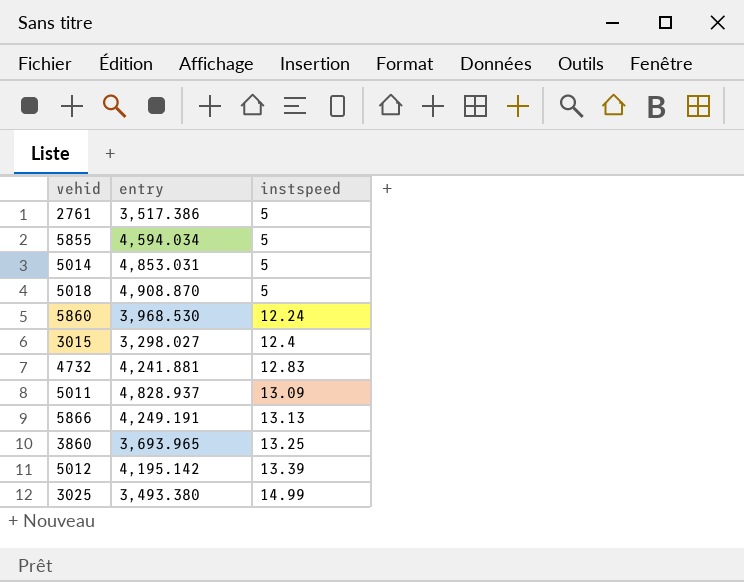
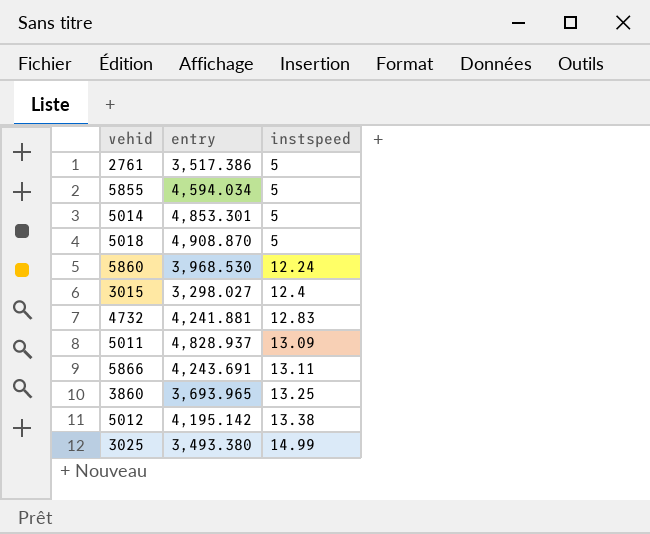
5014 | entry: 4,853.031 -> 4,853.301
5866 | entry: 4,249.191 -> 4,243.691
5866 | instspeed: 13.13 -> 13.11
5012 | instspeed: 13.39 -> 13.38

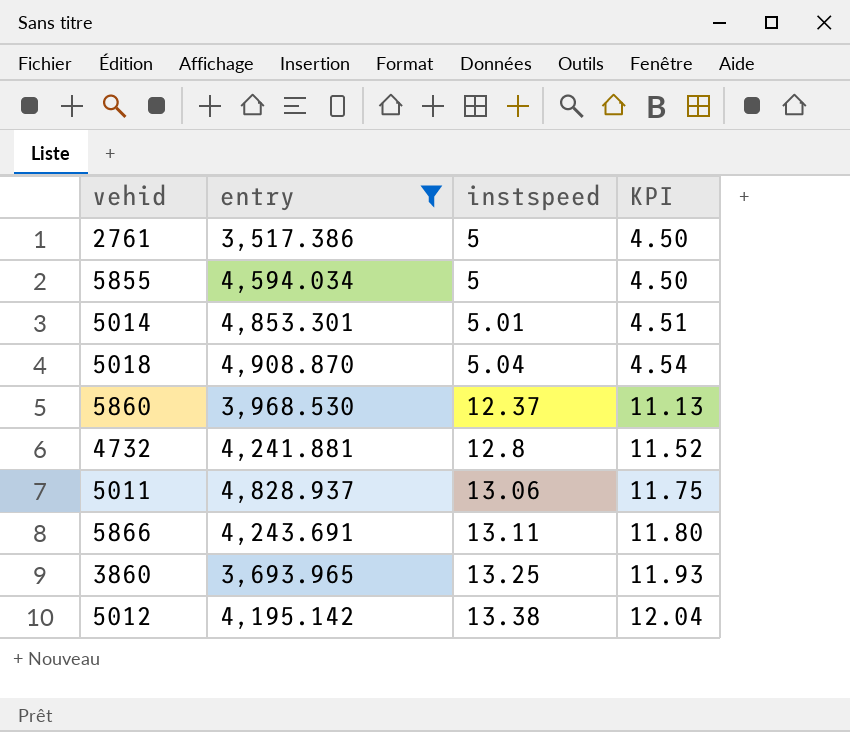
filter: none -> entry >= 3,517.386
column KPI | formula: none -> [instspeed] * 0.9
5014 | instspeed: 5 -> 5.01
5018 | instspeed: 5 -> 5.04
5860 | instspeed: 12.24 -> 12.37
4732 | instspeed: 12.83 -> 12.8
5011 | instspeed: 13.09 -> 13.06

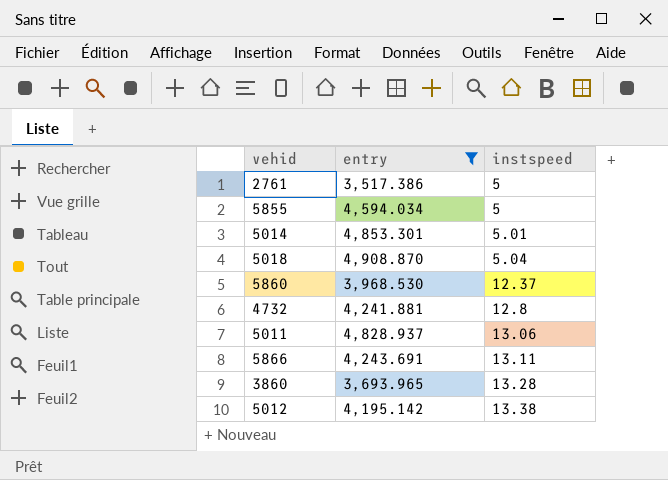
column KPI | formula: [instspeed] * 0.9 -> none
3860 | instspeed: 13.25 -> 13.28

